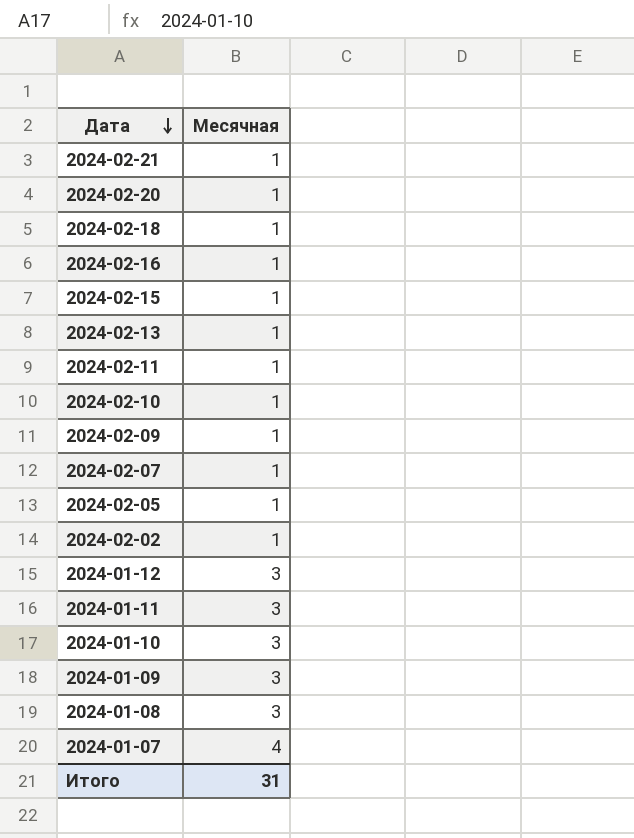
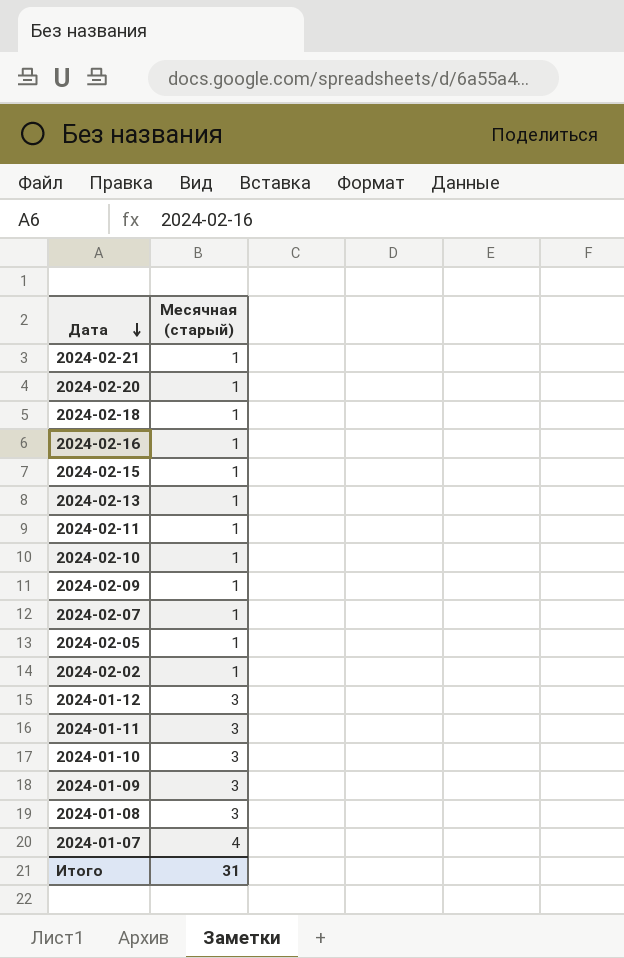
column name: Месячная -> Месячная (старый)

